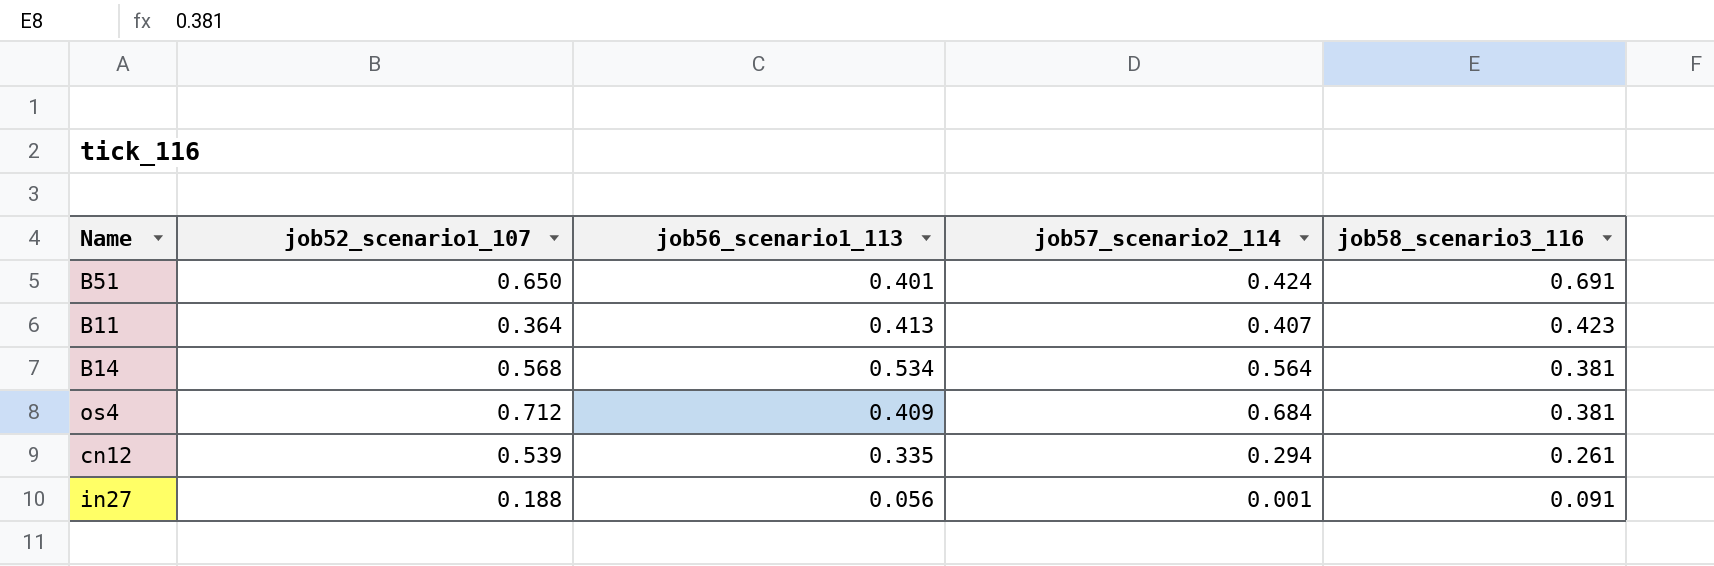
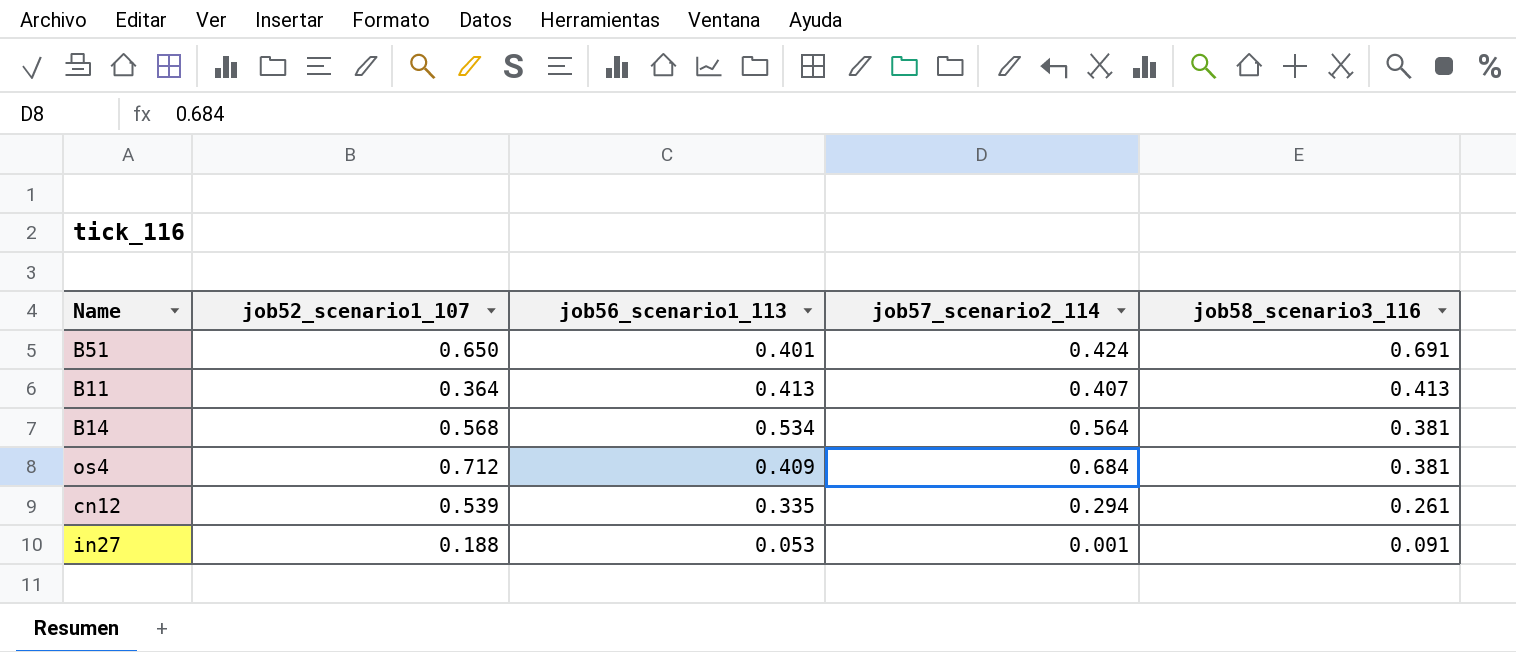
B11 | job58_scenario3_116: 0.423 -> 0.413
in27 | job56_scenario1_113: 0.056 -> 0.053

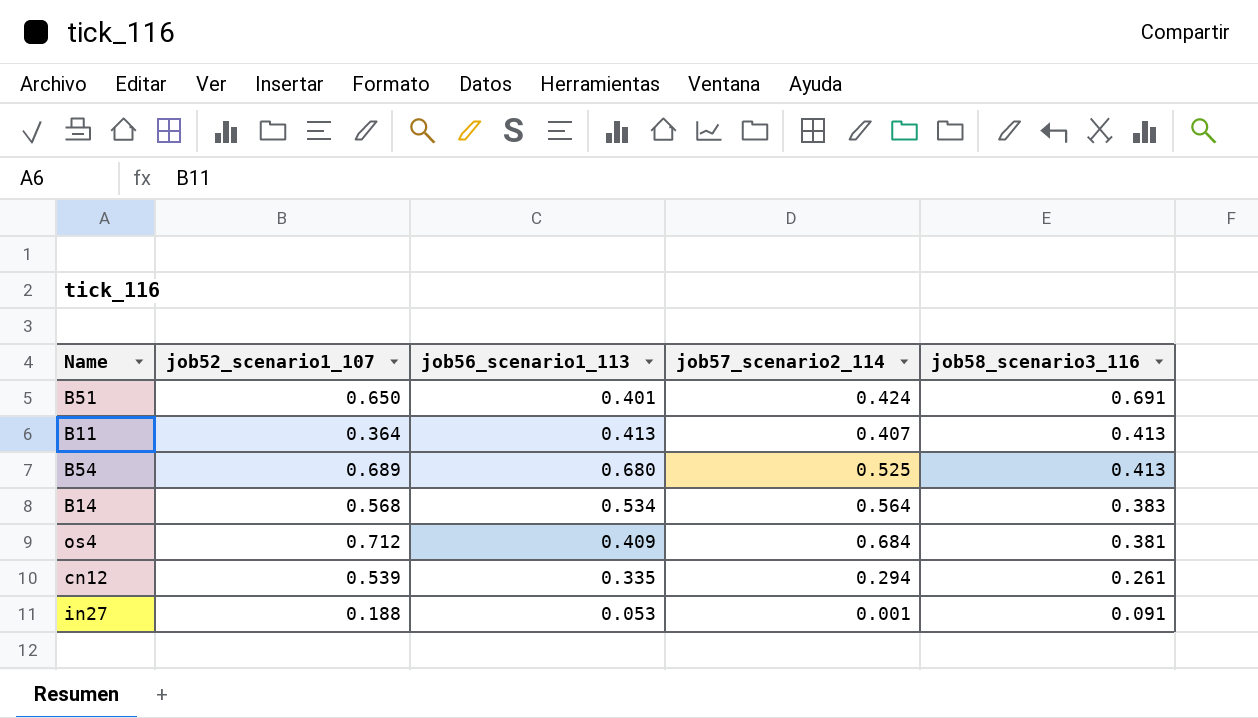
row B54: none -> 0.689 | 0.680 | 0.525 | 0.413
B14 | job58_scenario3_116: 0.381 -> 0.383

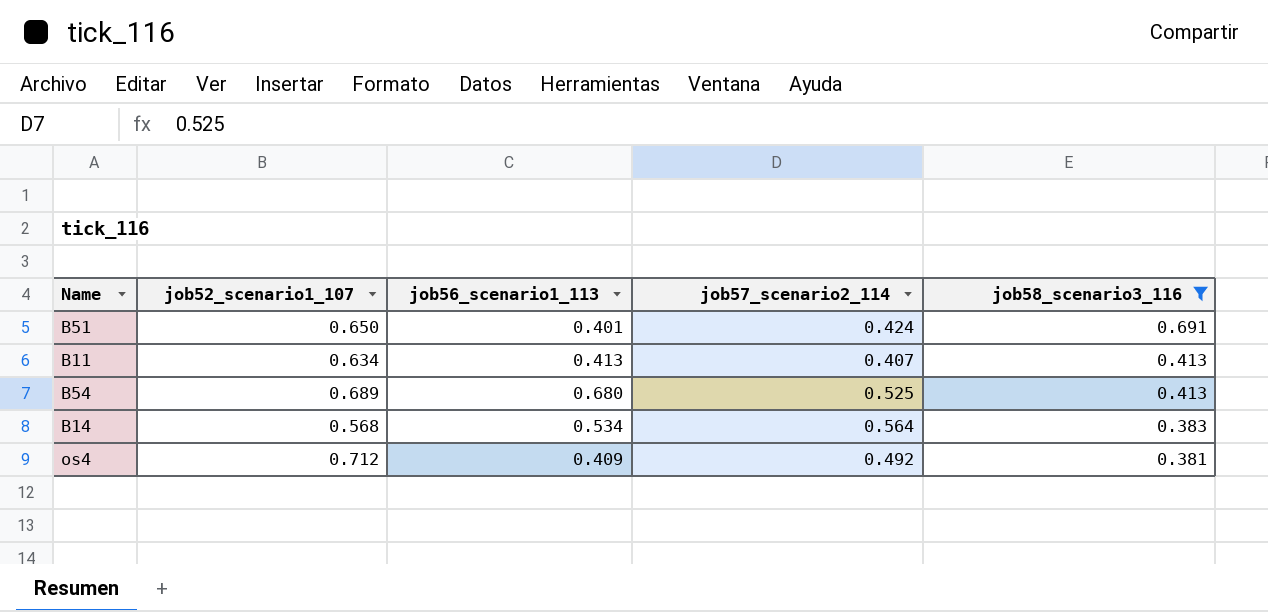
filter: none -> job58_scenario3_116 >= 0.381
B11 | job52_scenario1_107: 0.364 -> 0.634
os4 | job57_scenario2_114: 0.684 -> 0.492

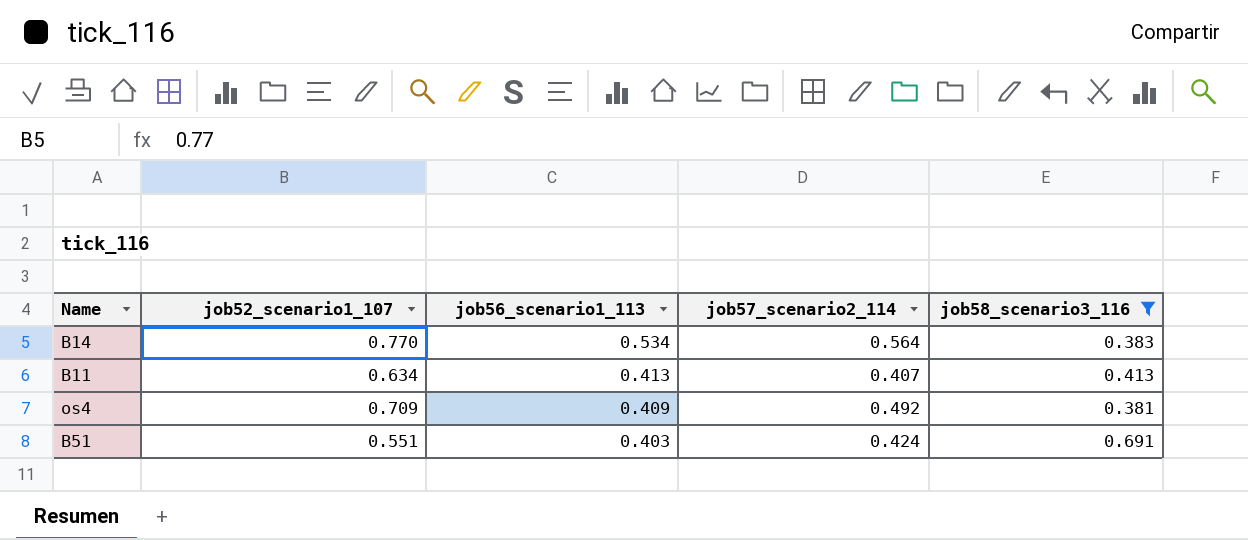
row order: job58_scenario3_116 descending -> job56_scenario1_113 descending
row B54: 0.689 | 0.680 | 0.525 | 0.413 -> none
B14 | job52_scenario1_107: 0.568 -> 0.770
os4 | job52_scenario1_107: 0.712 -> 0.709
B51 | job52_scenario1_107: 0.650 -> 0.551
B51 | job56_scenario1_113: 0.401 -> 0.403

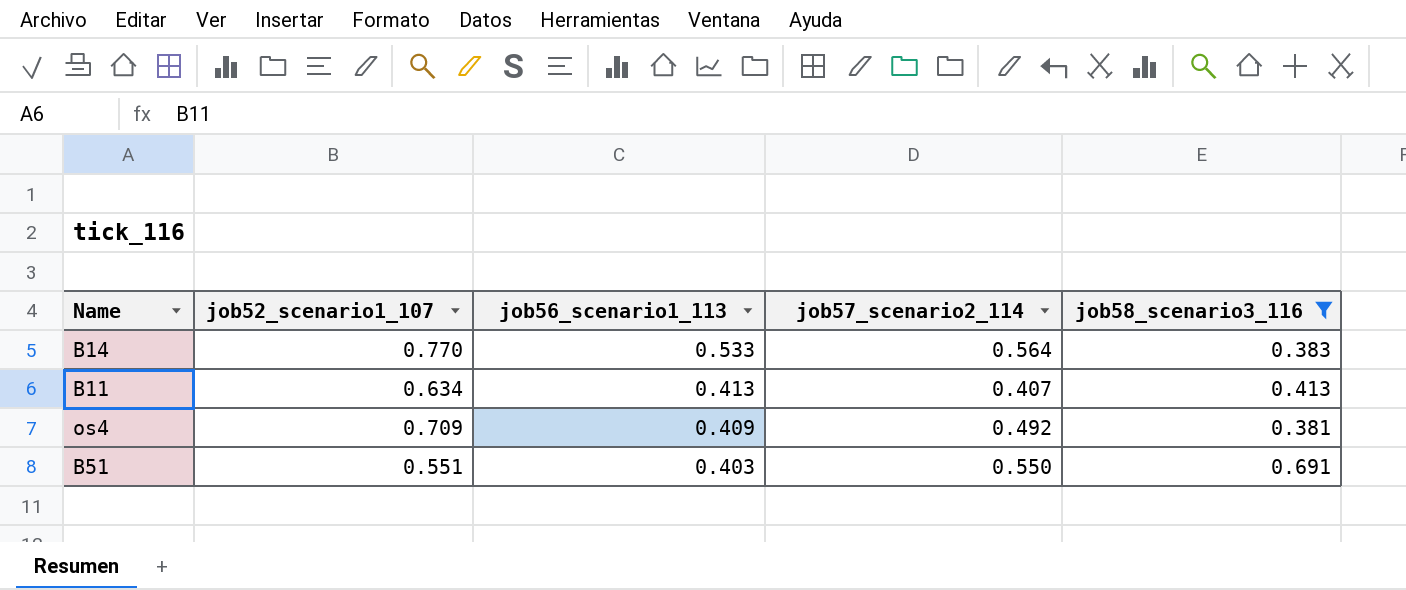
B14 | job56_scenario1_113: 0.534 -> 0.533
B51 | job57_scenario2_114: 0.424 -> 0.550

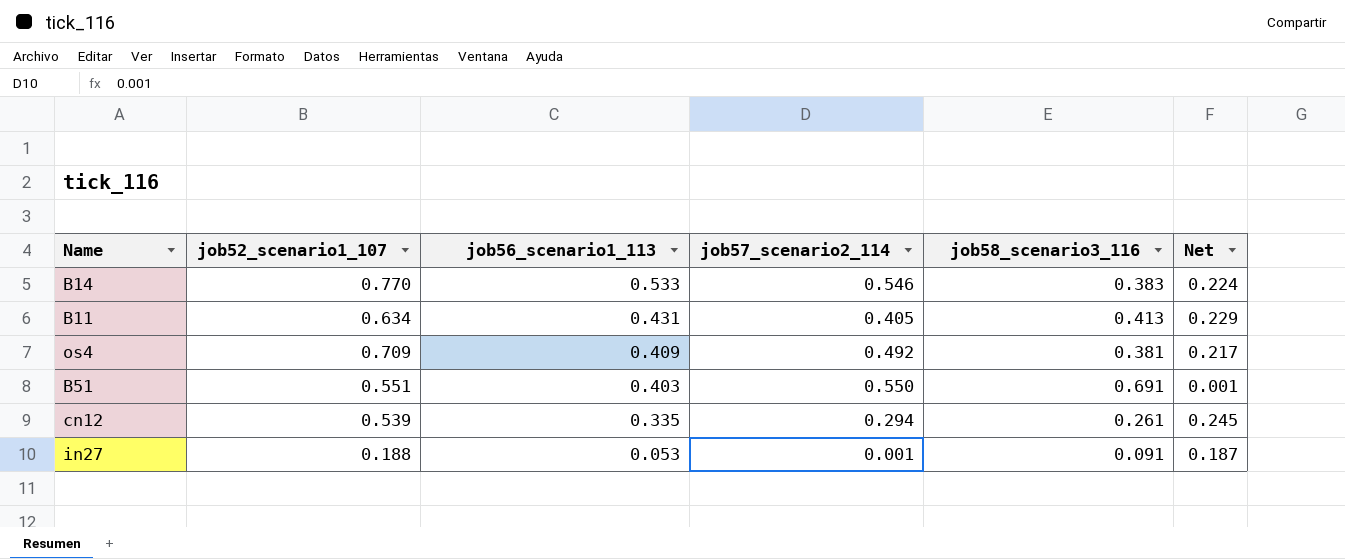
filter: job58_scenario3_116 >= 0.381 -> none
column Net | formula: none -> [job52_scenario1_107] - [job57_scenario2_114]
B14 | job57_scenario2_114: 0.564 -> 0.546
B11 | job56_scenario1_113: 0.413 -> 0.431
B11 | job57_scenario2_114: 0.407 -> 0.405

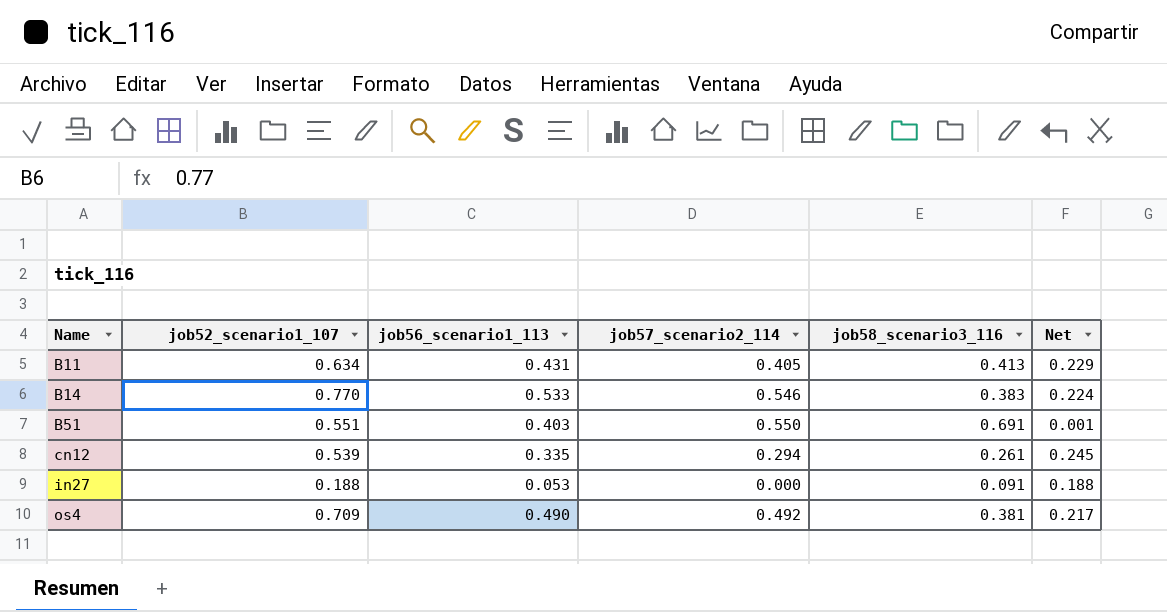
row order: job56_scenario1_113 descending -> Name ascending
in27 | job57_scenario2_114: 0.001 -> 0.000
in27 | Net: 0.187 -> 0.188
os4 | job56_scenario1_113: 0.409 -> 0.490

